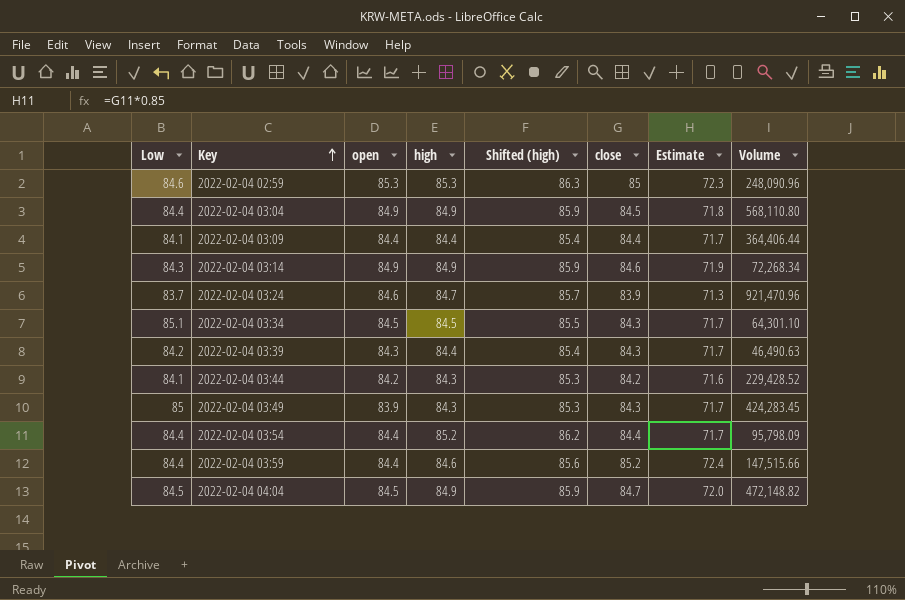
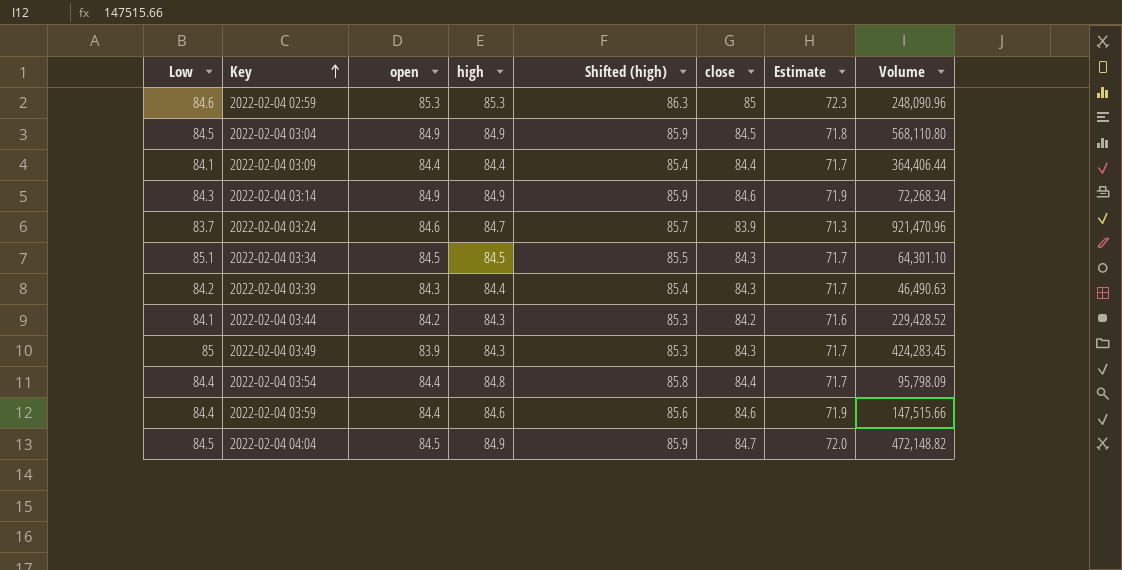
2022-02-04 03:04 | Low: 84.4 -> 84.5
2022-02-04 03:54 | high: 85.2 -> 84.8
2022-02-04 03:54 | Shifted (high): 86.2 -> 85.8
2022-02-04 03:59 | close: 85.2 -> 84.6
2022-02-04 03:59 | Estimate: 72.4 -> 71.9

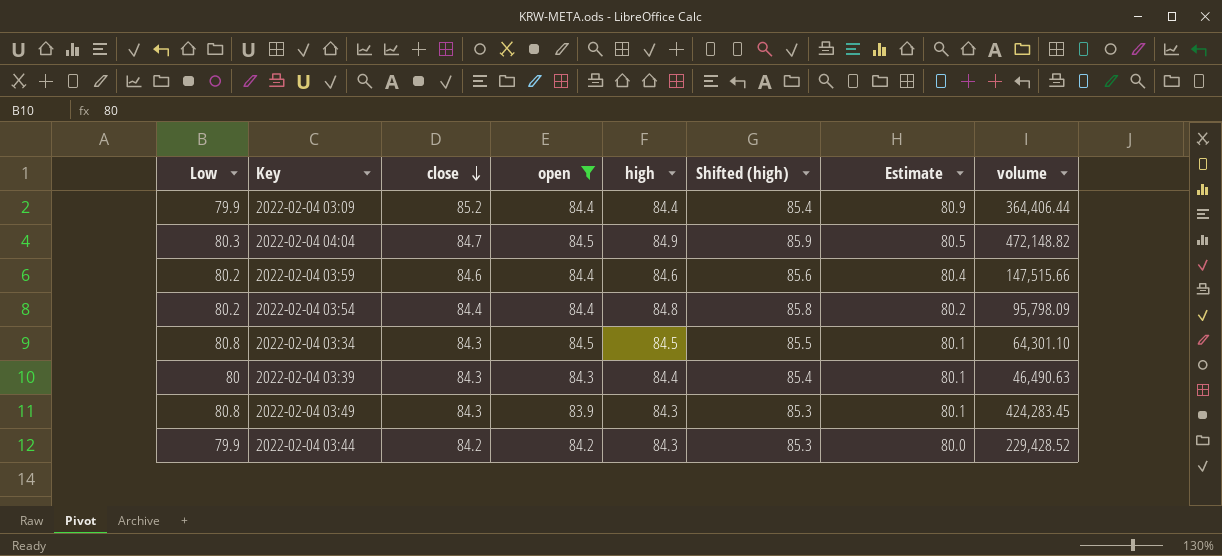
filter: none -> open <= 84.5
row order: Key ascending -> close descending
column close | position: 6 -> 3
column Estimate | formula: [close] * 0.85 -> [close] * 0.95
column name: Volume -> volume
2022-02-04 03:09 | Low: 84.1 -> 79.9
2022-02-04 03:09 | close: 84.4 -> 85.2
2022-02-04 04:04 | Low: 84.5 -> 80.3
2022-02-04 03:59 | Low: 84.4 -> 80.2
2022-02-04 03:54 | Low: 84.4 -> 80.2
2022-02-04 03:34 | Low: 85.1 -> 80.8
2022-02-04 03:39 | Low: 84.2 -> 80
2022-02-04 03:49 | Low: 85 -> 80.8
2022-02-04 03:44 | Low: 84.1 -> 79.9

